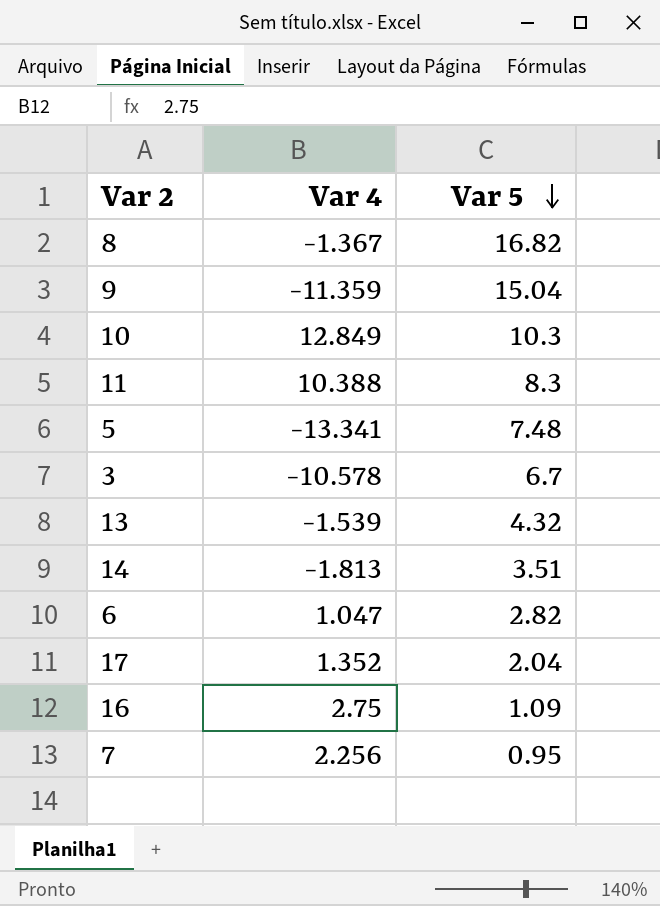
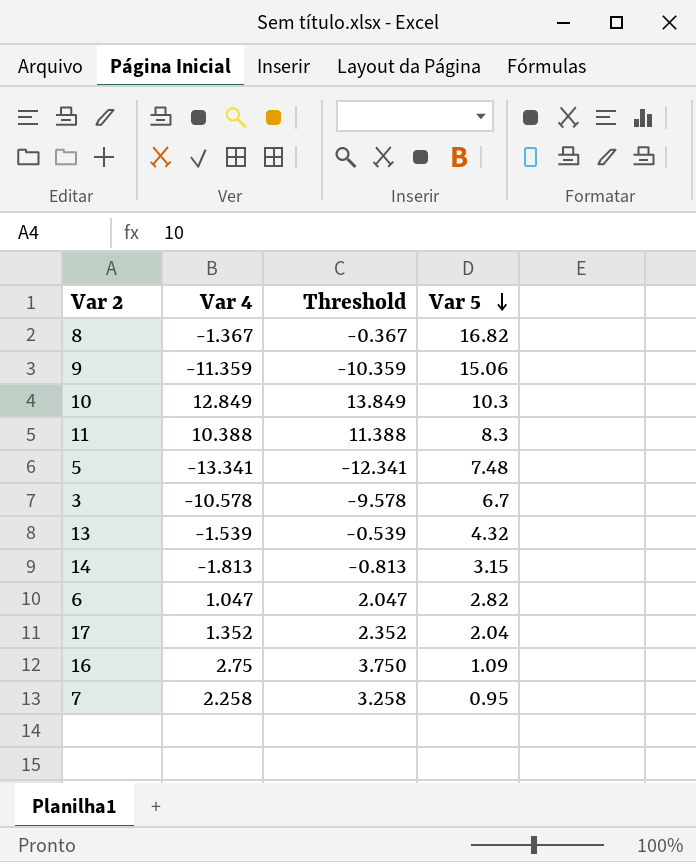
column Threshold | formula: none -> [Var 4] + 1
9 | Var 5: 15.04 -> 15.06
14 | Var 5: 3.51 -> 3.15
7 | Var 4: 2.256 -> 2.258

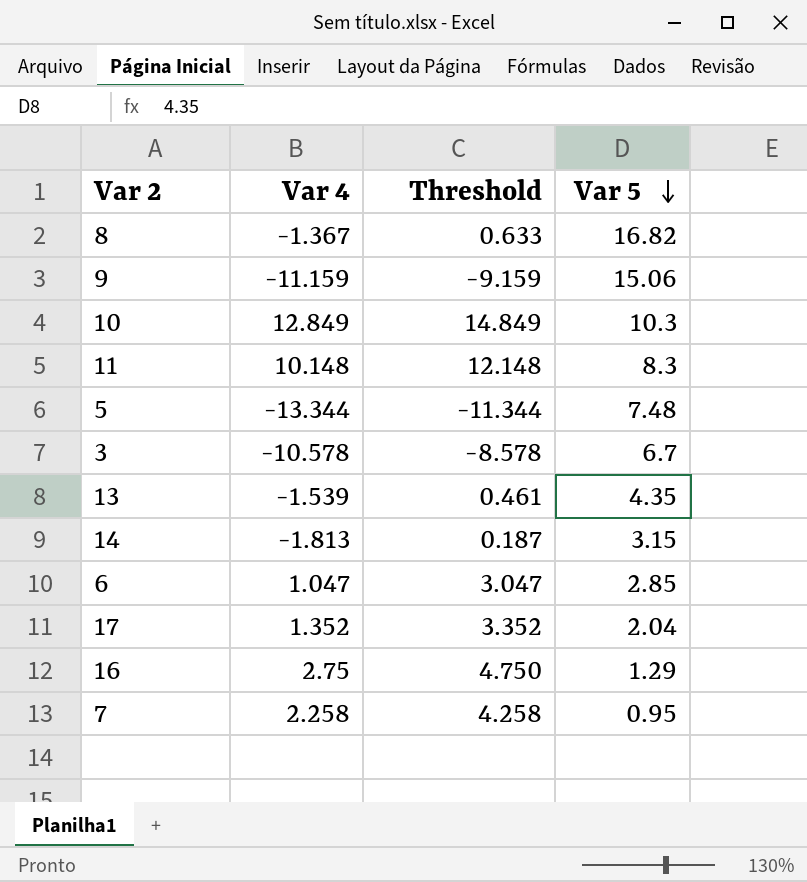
column Threshold | formula: [Var 4] + 1 -> [Var 4] + 2
9 | Var 4: -11.359 -> -11.159
11 | Var 4: 10.388 -> 10.148
5 | Var 4: -13.341 -> -13.344
13 | Var 5: 4.32 -> 4.35
6 | Var 5: 2.82 -> 2.85
16 | Var 5: 1.09 -> 1.29

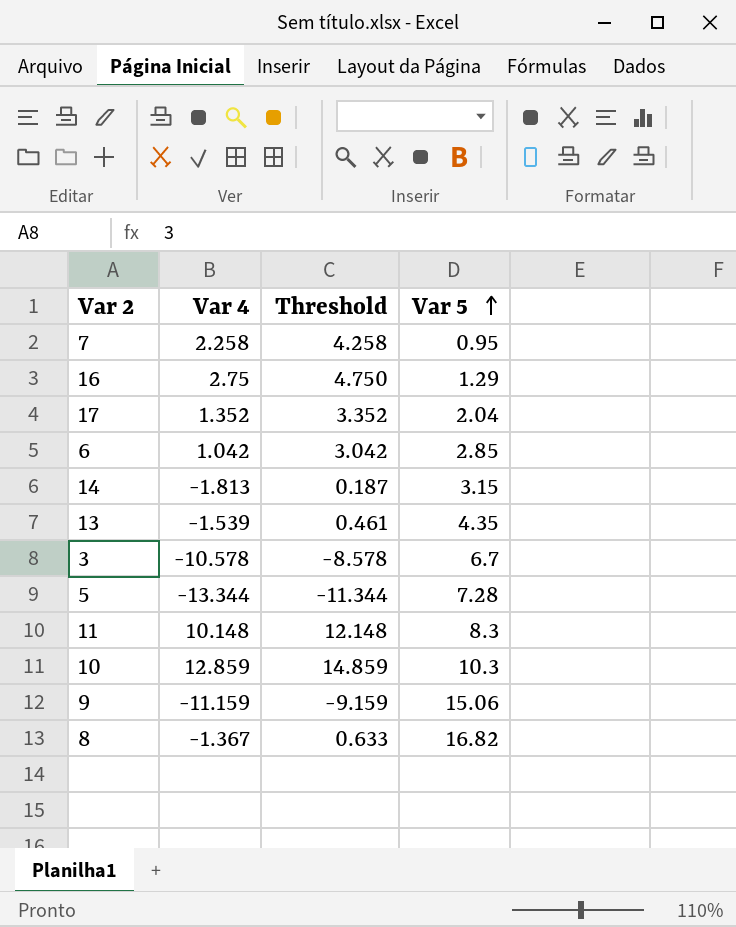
row order: Var 5 descending -> Var 5 ascending
6 | Var 4: 1.047 -> 1.042
6 | Threshold: 3.047 -> 3.042
5 | Var 5: 7.48 -> 7.28
10 | Var 4: 12.849 -> 12.859
10 | Threshold: 14.849 -> 14.859

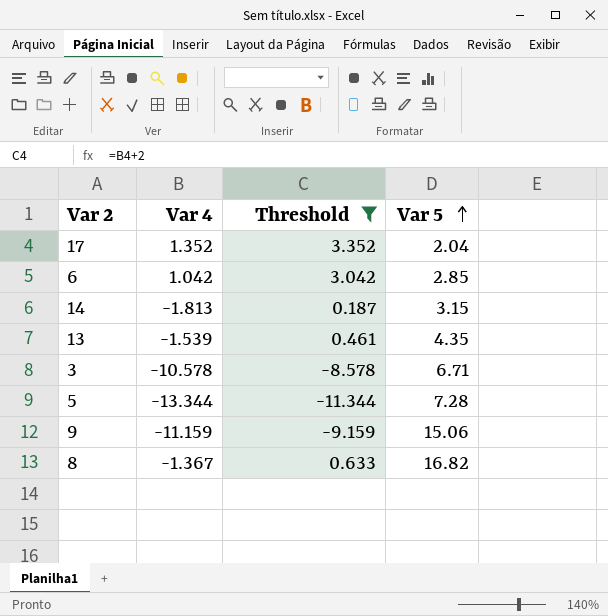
filter: none -> Threshold <= 3.352
3 | Var 5: 6.7 -> 6.71

